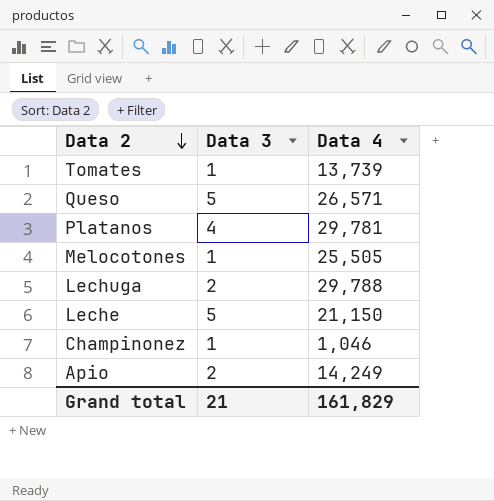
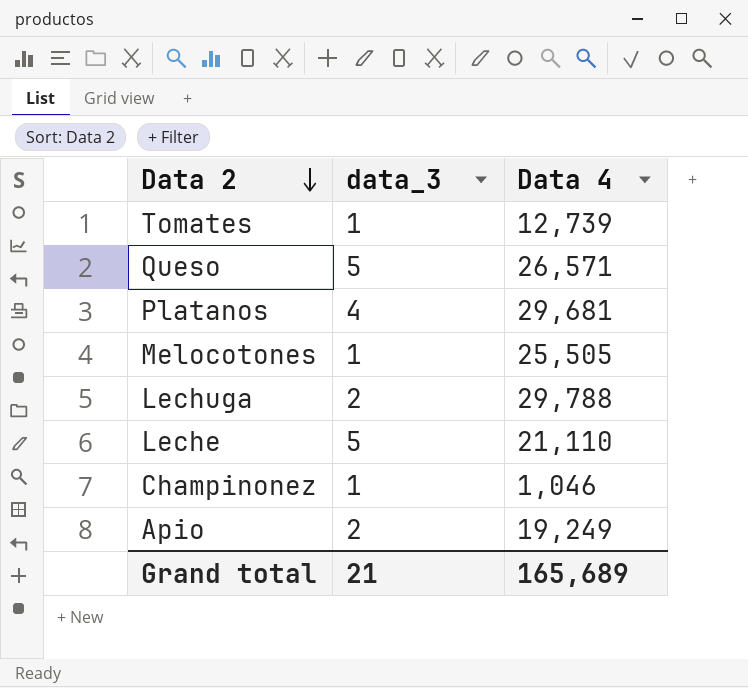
column name: Data 3 -> data_3
Tomates | Data 4: 13,739 -> 12,739
Platanos | Data 4: 29,781 -> 29,681
Leche | Data 4: 21,150 -> 21,110
Apio | Data 4: 14,249 -> 19,249
Grand total | Data 4: 161,829 -> 165,689

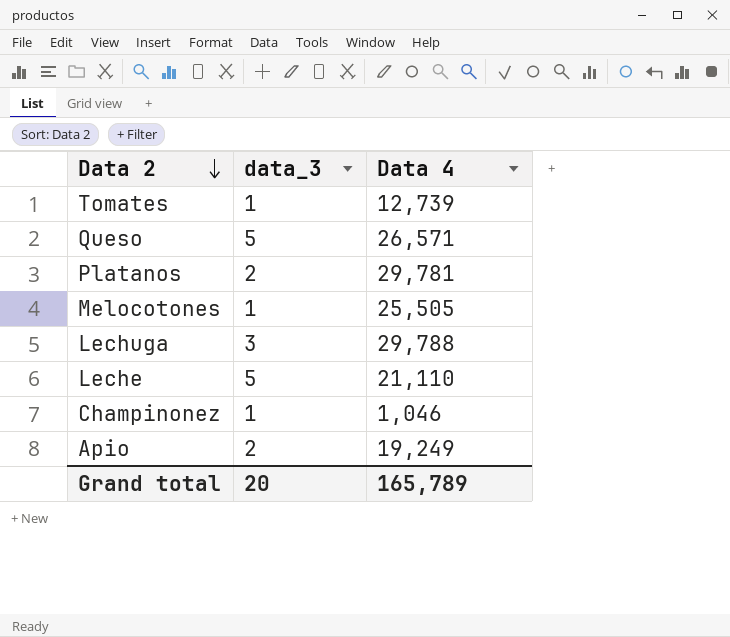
Platanos | data_3: 4 -> 2
Platanos | Data 4: 29,681 -> 29,781
Lechuga | data_3: 2 -> 3
Grand total | data_3: 21 -> 20
Grand total | Data 4: 165,689 -> 165,789

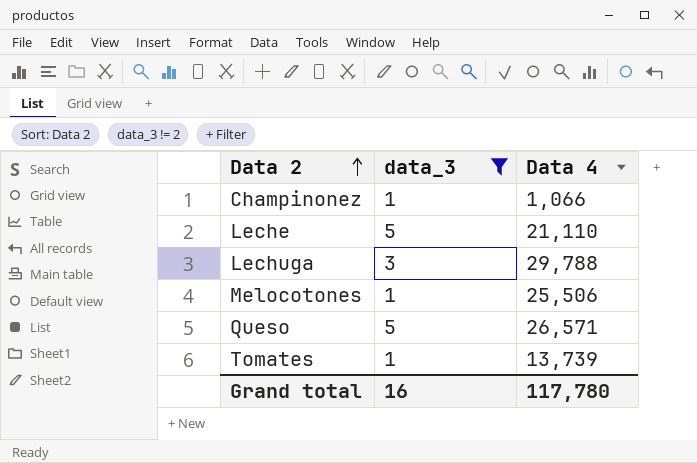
filter: none -> data_3 != 2
row order: Data 2 descending -> Data 2 ascending
Champinonez | Data 4: 1,046 -> 1,066
Melocotones | Data 4: 25,505 -> 25,506
Tomates | Data 4: 12,739 -> 13,739
Grand total | data_3: 20 -> 16
Grand total | Data 4: 165,789 -> 117,780

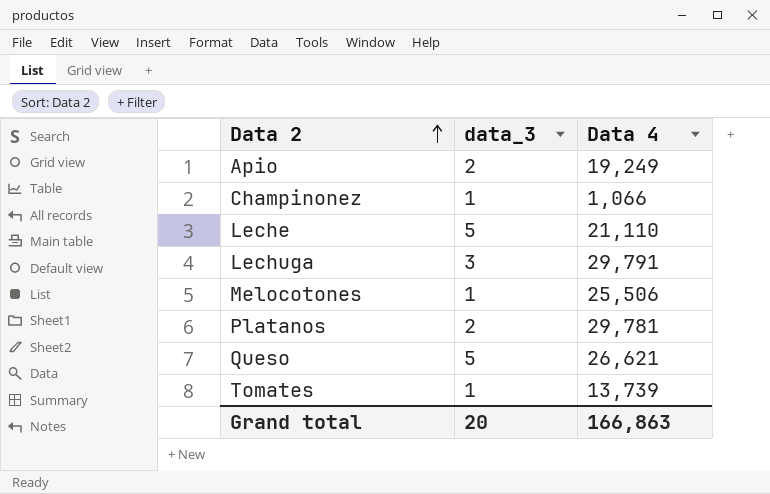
filter: data_3 != 2 -> none
Lechuga | Data 4: 29,788 -> 29,791
Queso | Data 4: 26,571 -> 26,621
Grand total | data_3: 16 -> 20
Grand total | Data 4: 117,780 -> 166,863

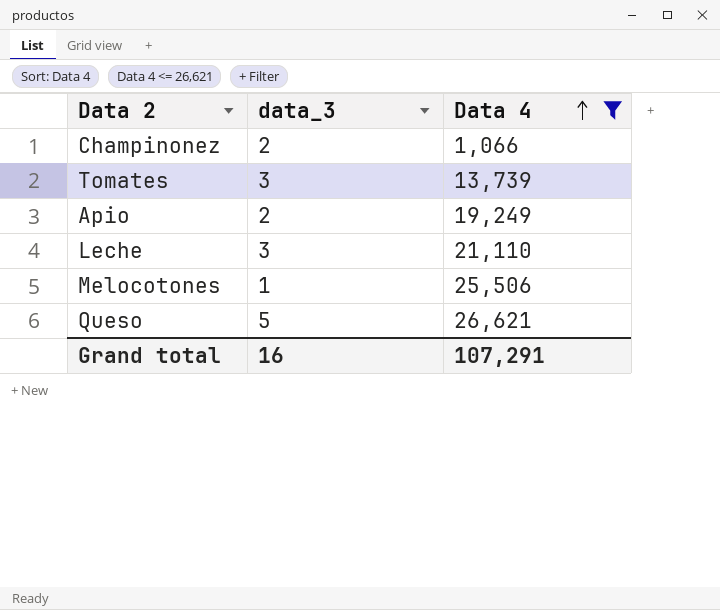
filter: none -> Data 4 <= 26,621
row order: Data 2 ascending -> Data 4 ascending
Champinonez | data_3: 1 -> 2
Tomates | data_3: 1 -> 3
Leche | data_3: 5 -> 3
Grand total | data_3: 20 -> 16
Grand total | Data 4: 166,863 -> 107,291

